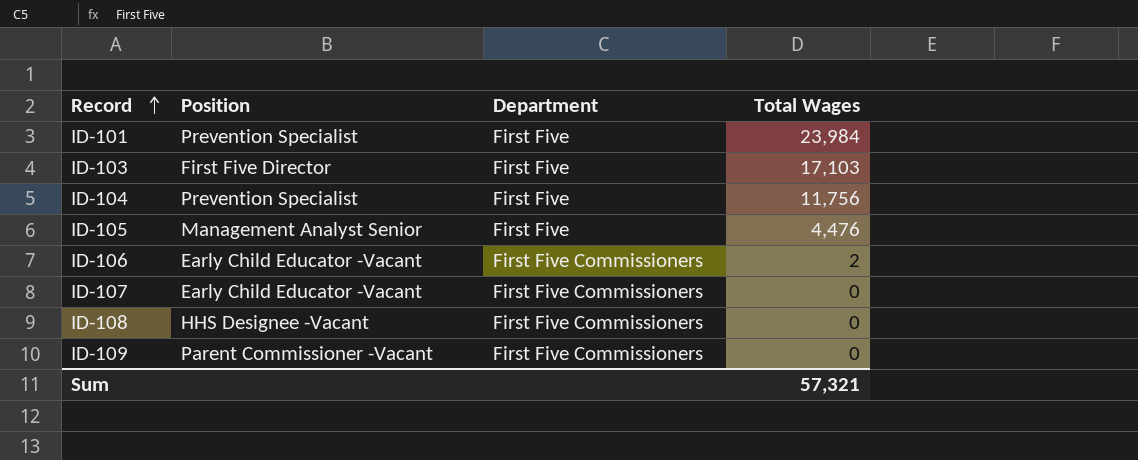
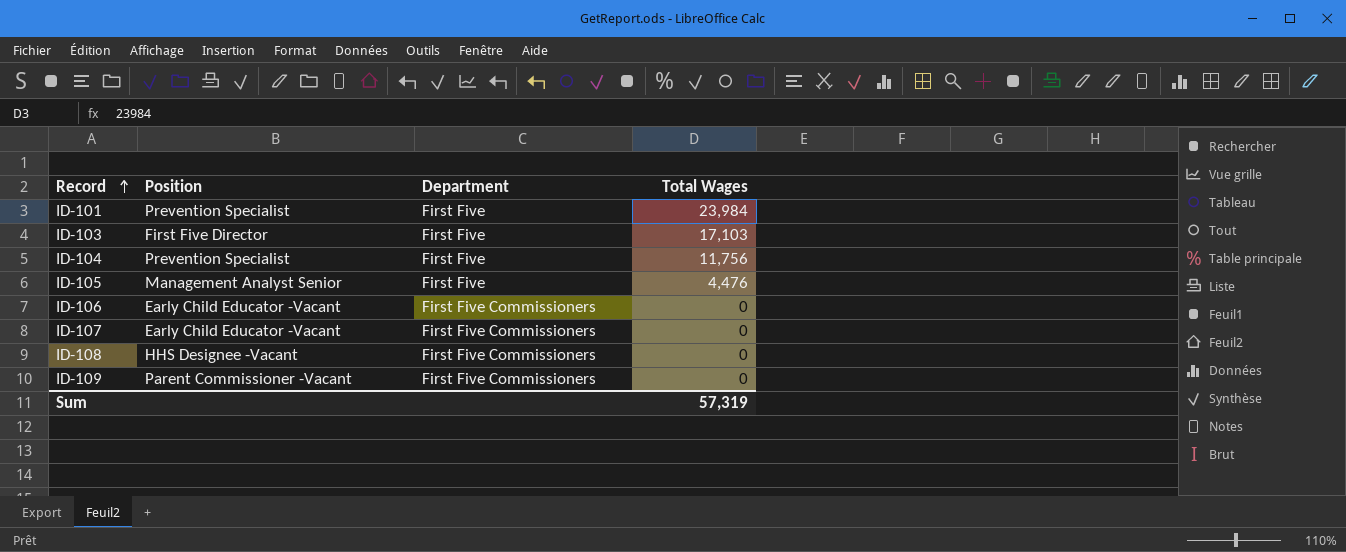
ID-106 | Total Wages: 2 -> 0
Sum | Total Wages: 57,321 -> 57,319

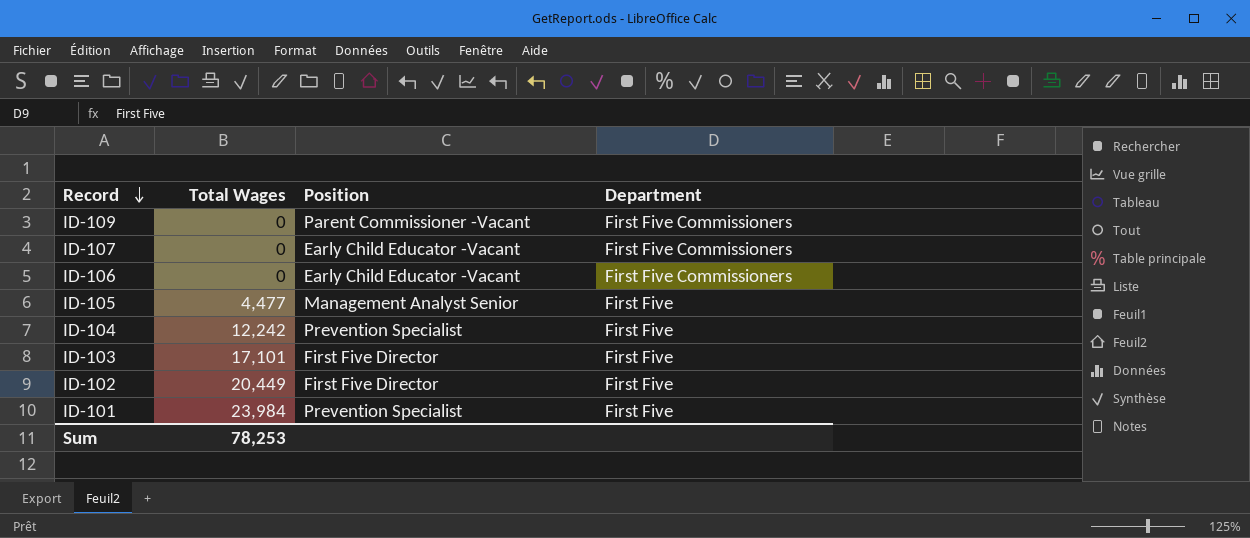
row order: Record ascending -> Record descending
column Total Wages | position: 4 -> 2
row ID-108: HHS Designee -Vacant | First Five Commissioners | 0 -> none
ID-105 | Total Wages: 4,476 -> 4,477
ID-104 | Total Wages: 11,756 -> 12,242
ID-103 | Total Wages: 17,103 -> 17,101
row ID-102: none -> 20,449 | First Five Director | First Five
Sum | Total Wages: 57,319 -> 78,253

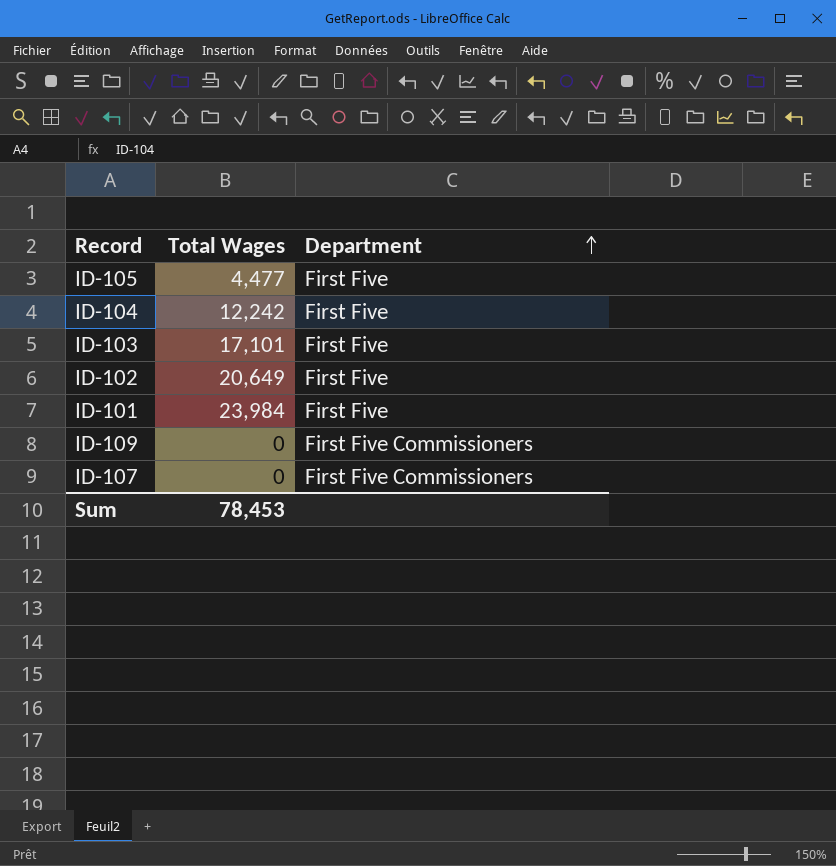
row order: Record descending -> Department ascending
column Position | position: 3 -> none
row ID-106: 0 | Early Child Educator -Vacant | First Five Commissioners -> none
ID-102 | Total Wages: 20,449 -> 20,649
Sum | Total Wages: 78,253 -> 78,453

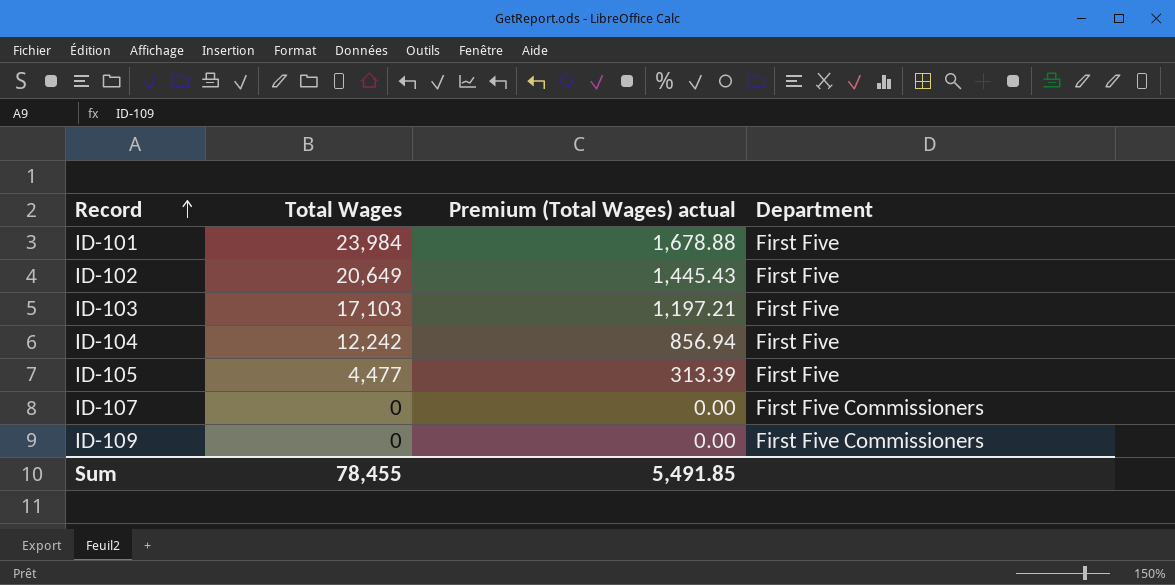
row order: Department ascending -> Record ascending
column Premium (Total Wages) actual | formula: none -> [Total Wages] * 0.07
ID-103 | Total Wages: 17,101 -> 17,103
Sum | Total Wages: 78,453 -> 78,455

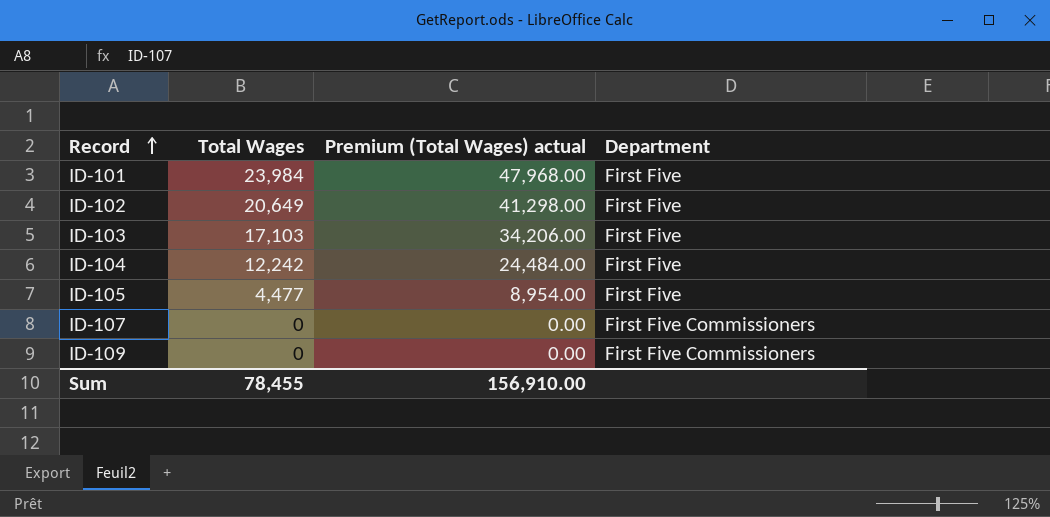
column Premium (Total Wages) actual | formula: [Total Wages] * 0.07 -> [Total Wages] * 2
Sum | Premium (Total Wages) actual: 5,491.85 -> 156,910.00

